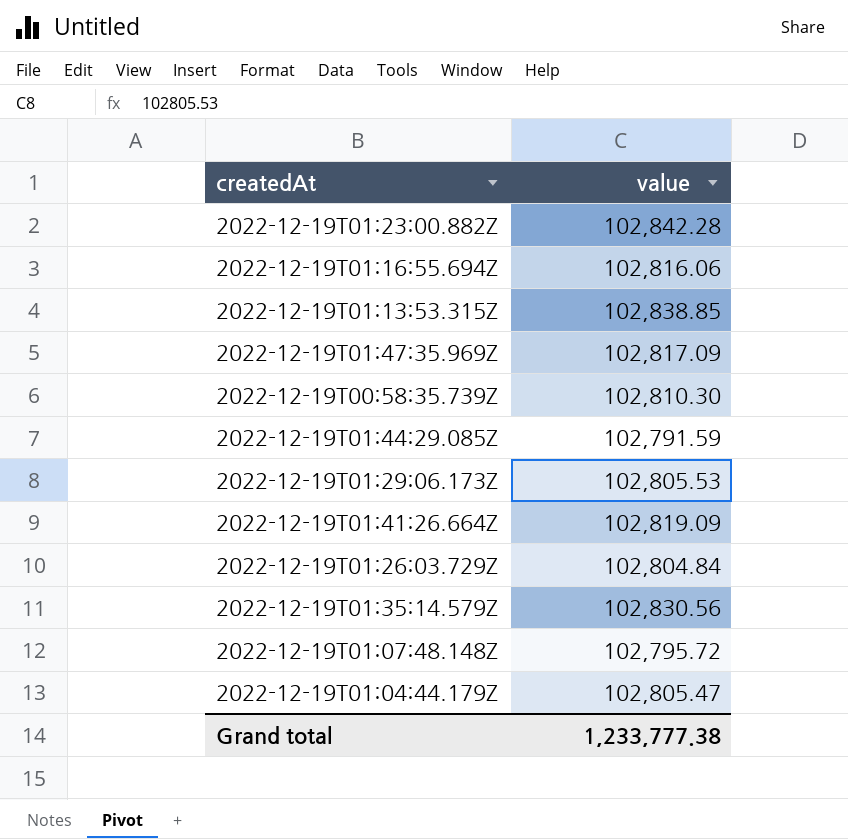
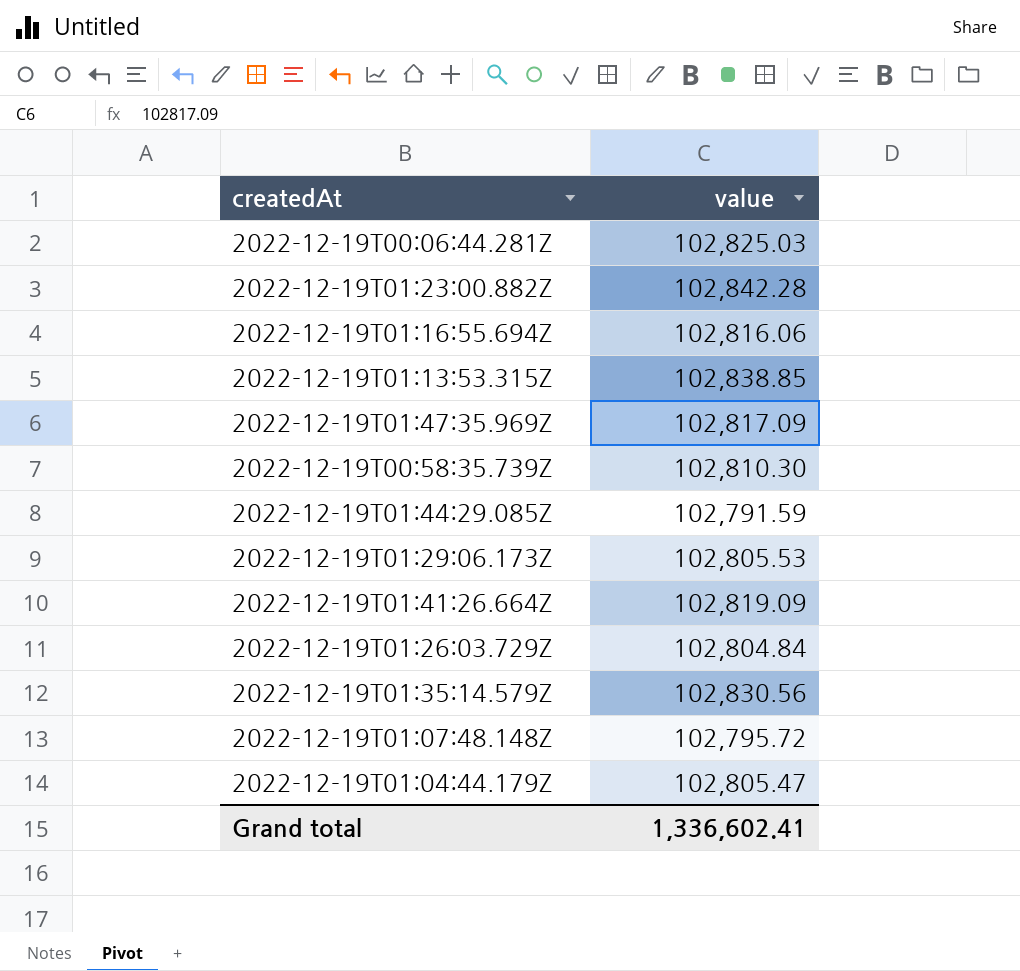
row 2022-12-19T00:06:44.281Z: none -> 102,825.03
Grand total | value: 1,233,777.38 -> 1,336,602.41

